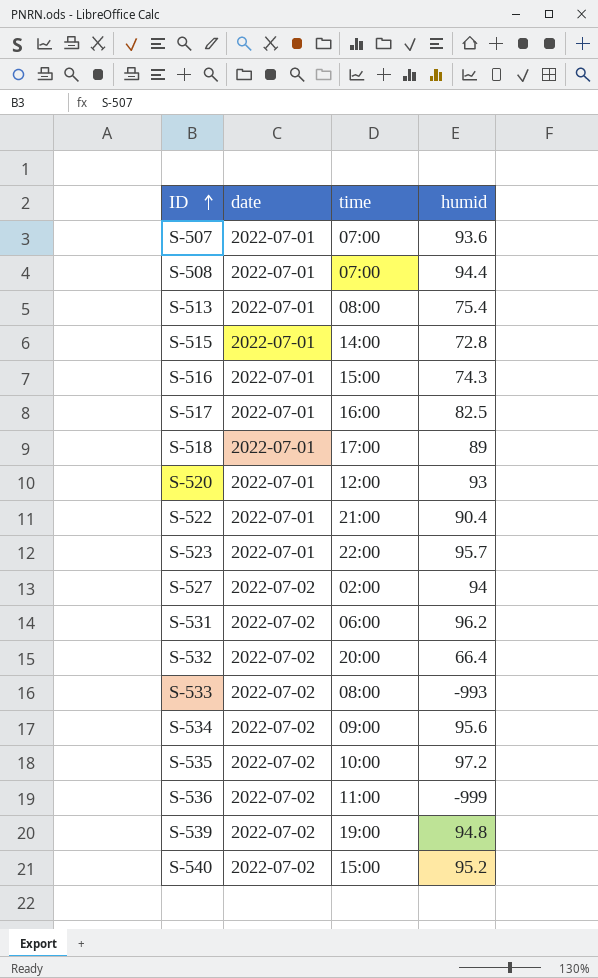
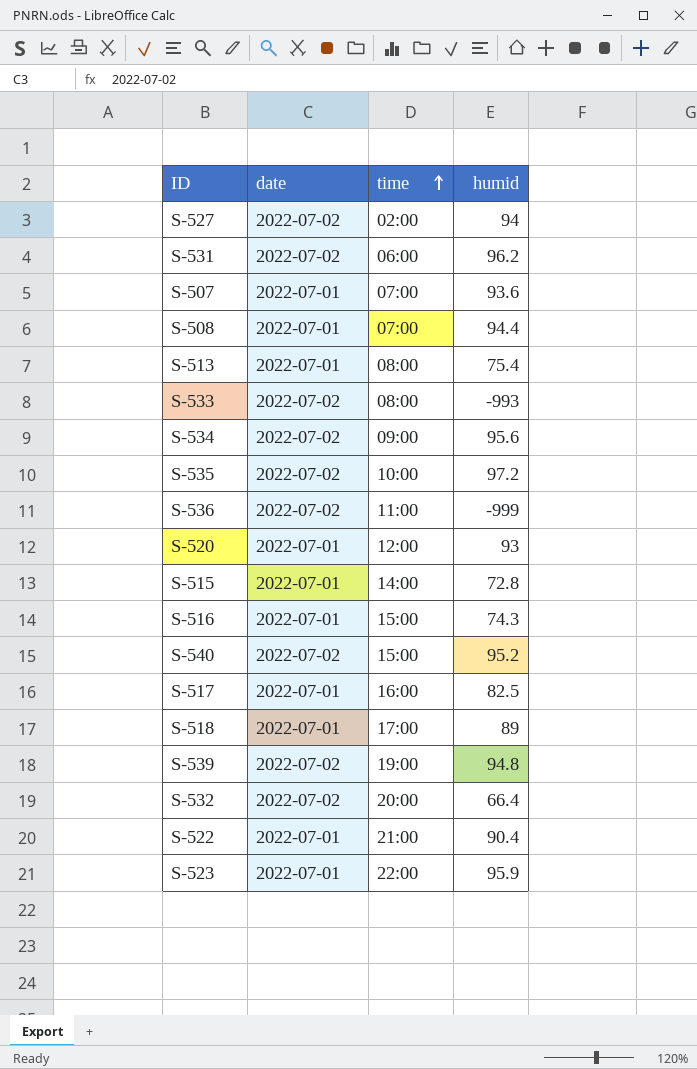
row order: ID ascending -> time ascending
S-523 | humid: 95.7 -> 95.9

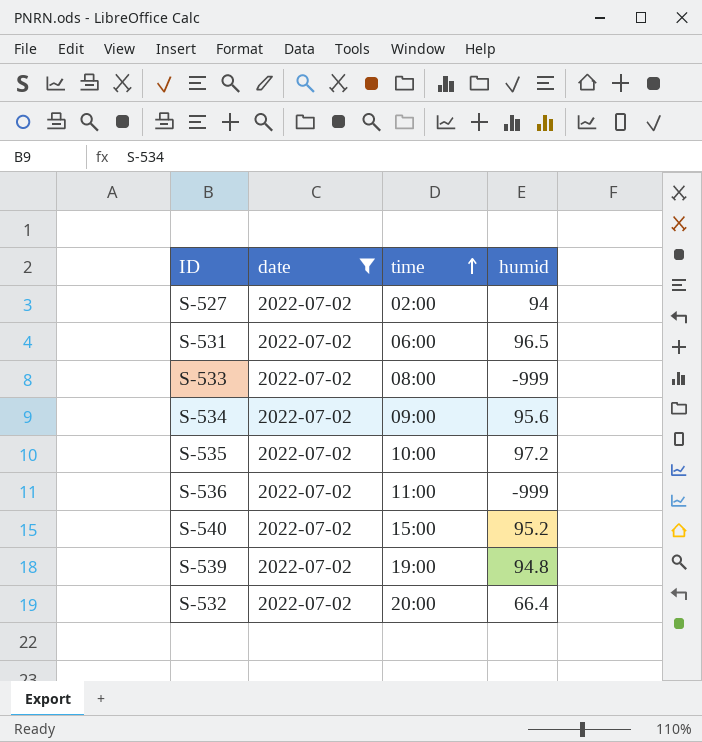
filter: none -> date = 2022-07-02
S-531 | humid: 96.2 -> 96.5
S-533 | humid: -993 -> -999

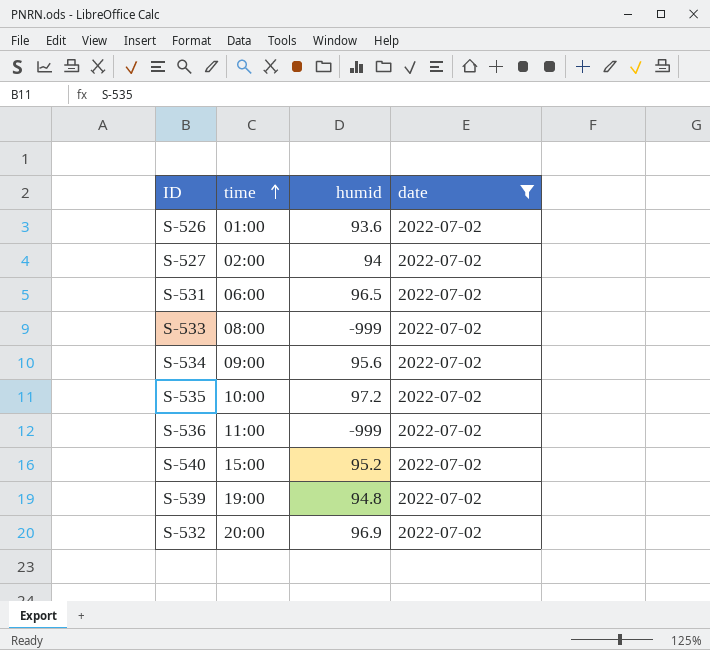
column date | position: 2 -> 4
row S-526: none -> 01:00 | 93.6 | 2022-07-02
S-532 | humid: 66.4 -> 96.9

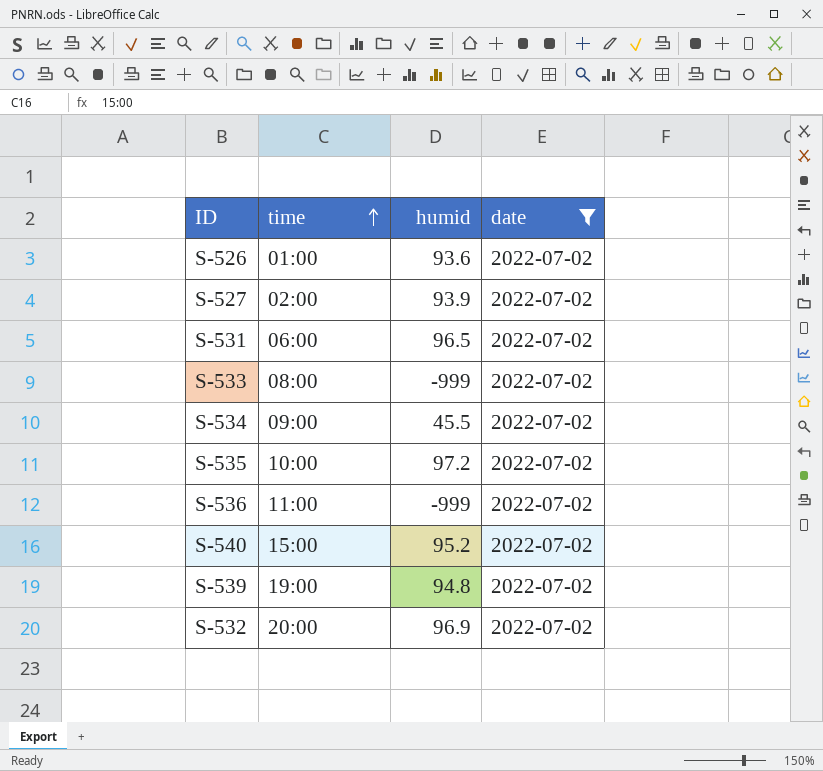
S-527 | humid: 94 -> 93.9
S-534 | humid: 95.6 -> 45.5

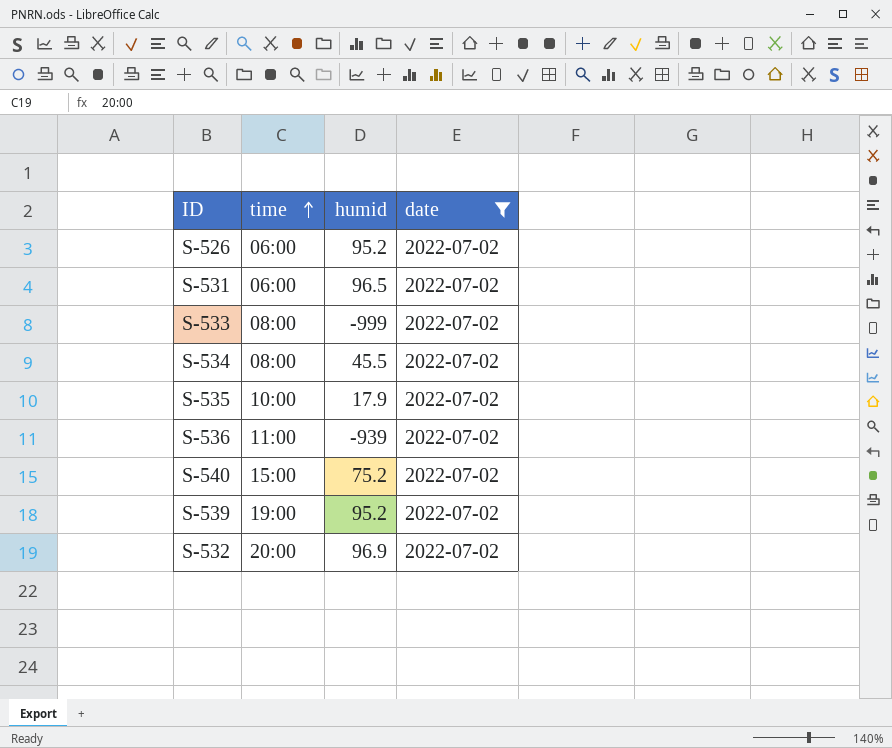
row S-527: 02:00 | 93.9 | 2022-07-02 -> none
S-526 | time: 01:00 -> 06:00
S-526 | humid: 93.6 -> 95.2
S-534 | time: 09:00 -> 08:00
S-535 | humid: 97.2 -> 17.9
S-536 | humid: -999 -> -939
S-540 | humid: 95.2 -> 75.2
S-539 | humid: 94.8 -> 95.2

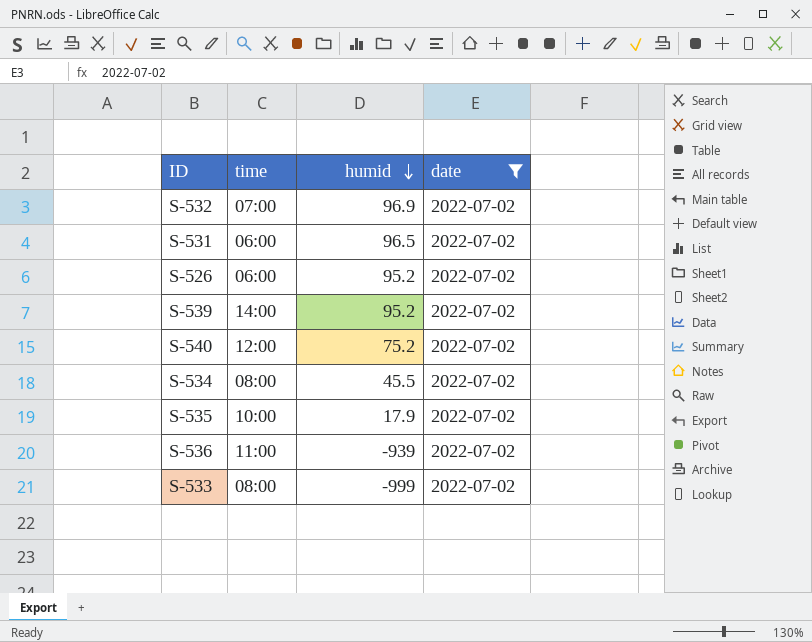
row order: time ascending -> humid descending
S-532 | time: 20:00 -> 07:00
S-539 | time: 19:00 -> 14:00
S-540 | time: 15:00 -> 12:00

